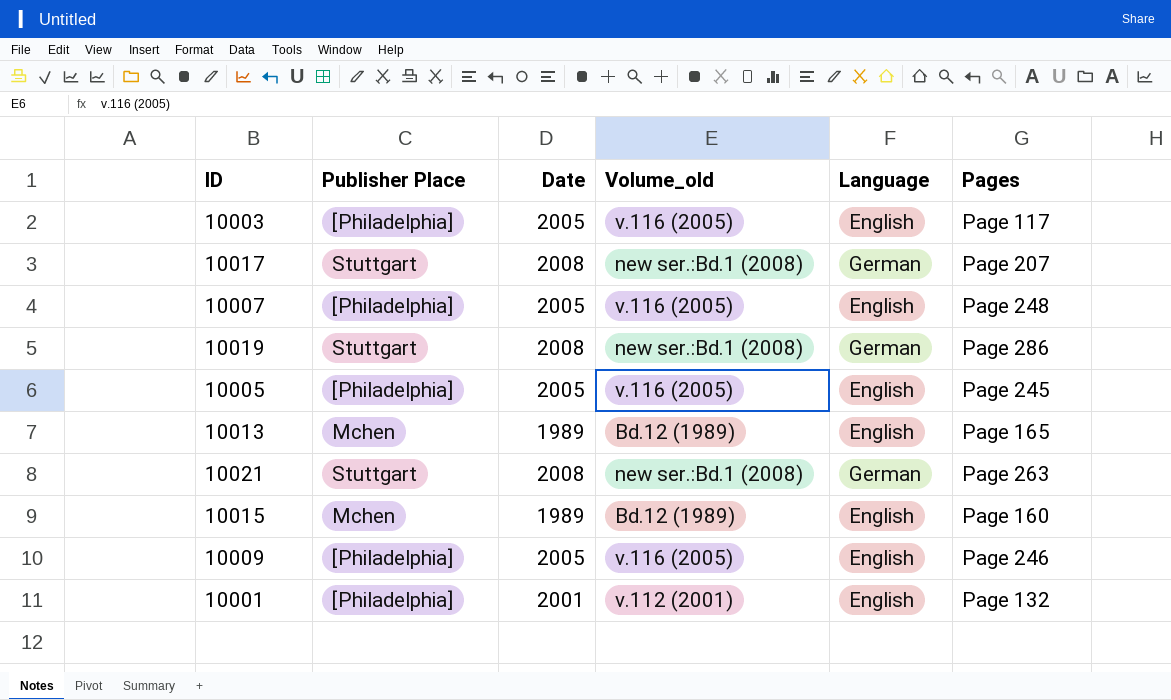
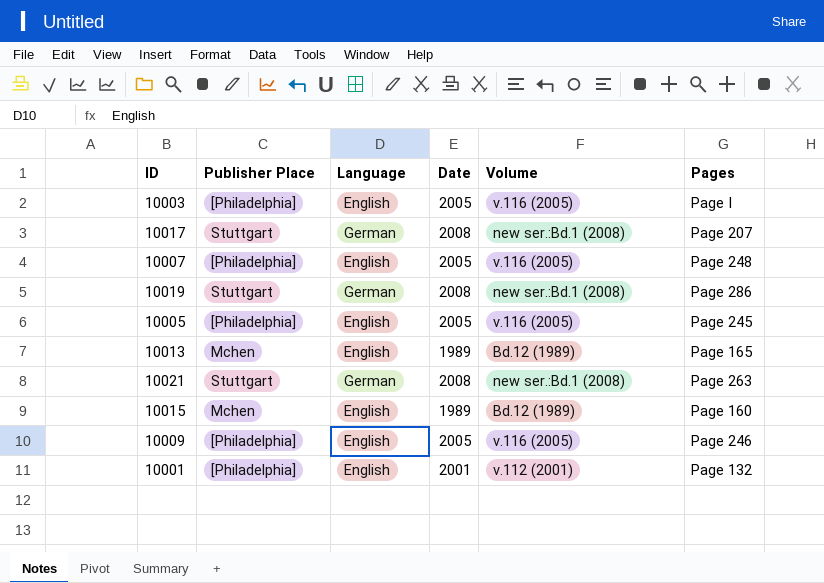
column Language | position: 5 -> 3
column name: Volume_old -> Volume
10003 | Pages: Page 117 -> Page I

